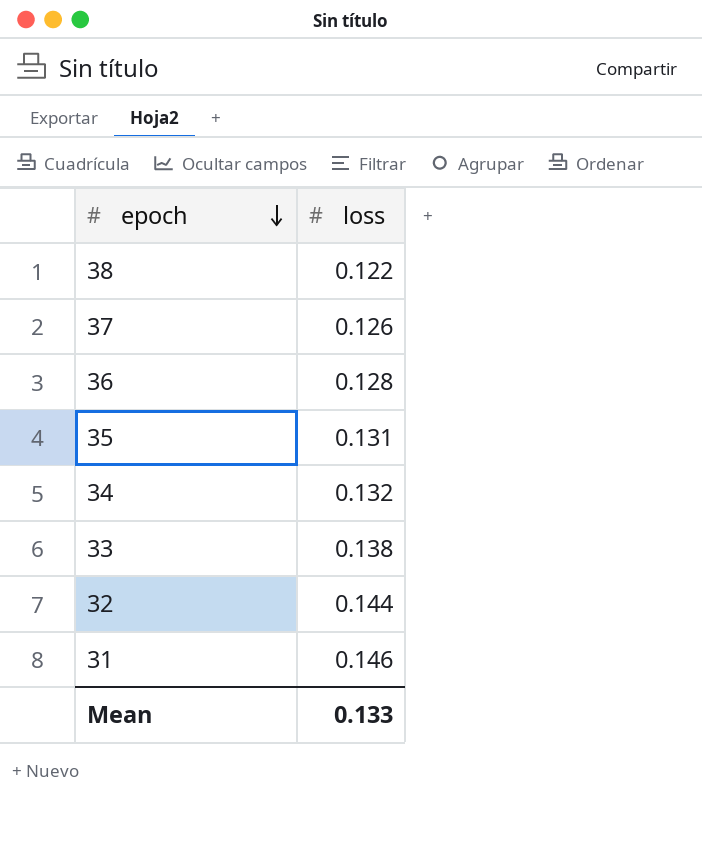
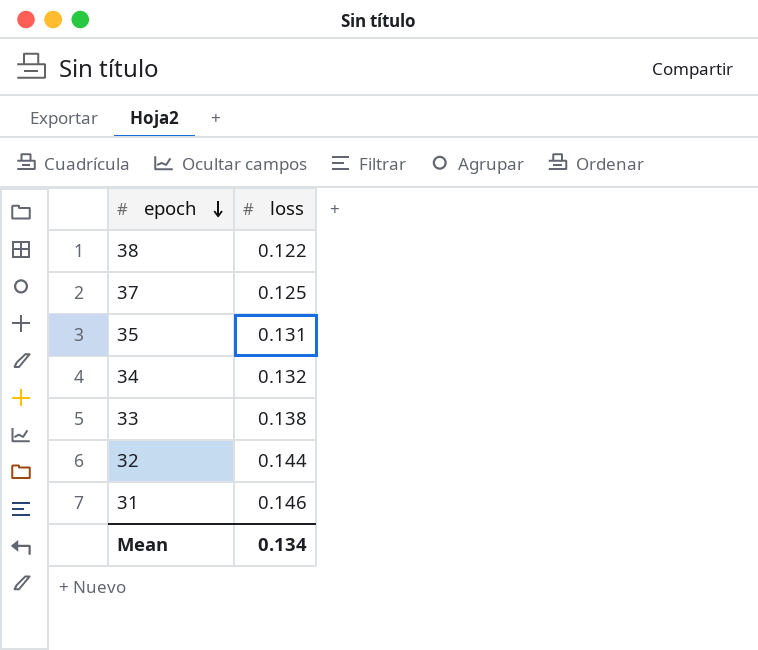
row 36: 0.128 -> none
37 | loss: 0.126 -> 0.125
Mean | loss: 0.133 -> 0.134

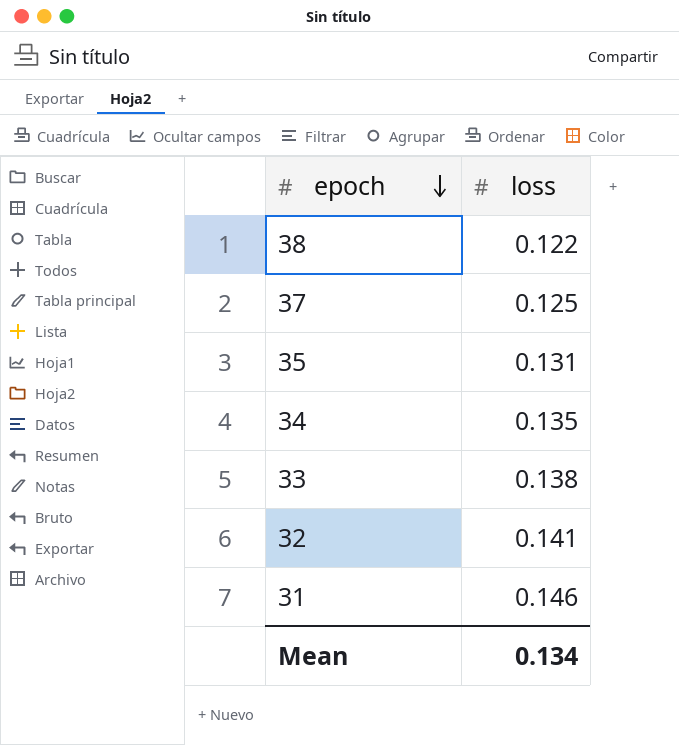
34 | loss: 0.132 -> 0.135
32 | loss: 0.144 -> 0.141

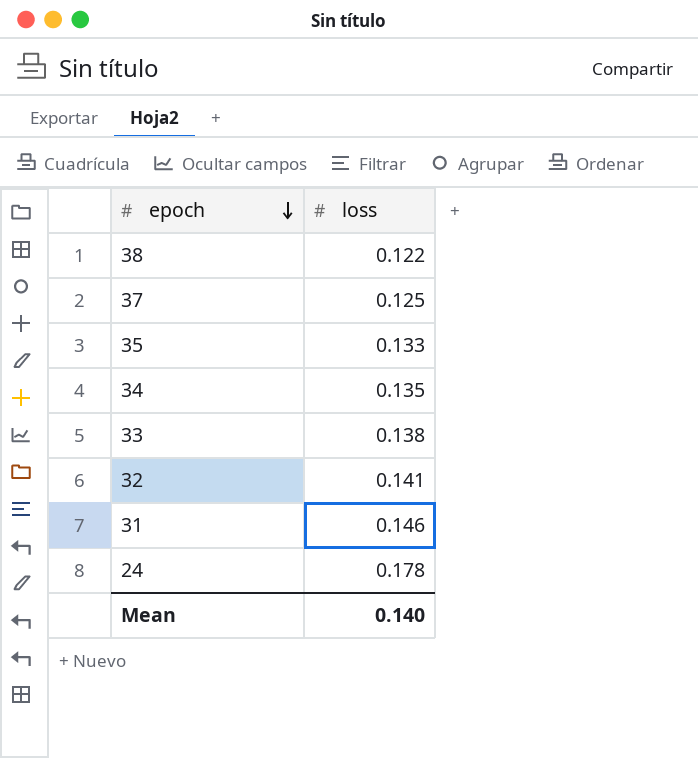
35 | loss: 0.131 -> 0.133
row 24: none -> 0.178
Mean | loss: 0.134 -> 0.140

